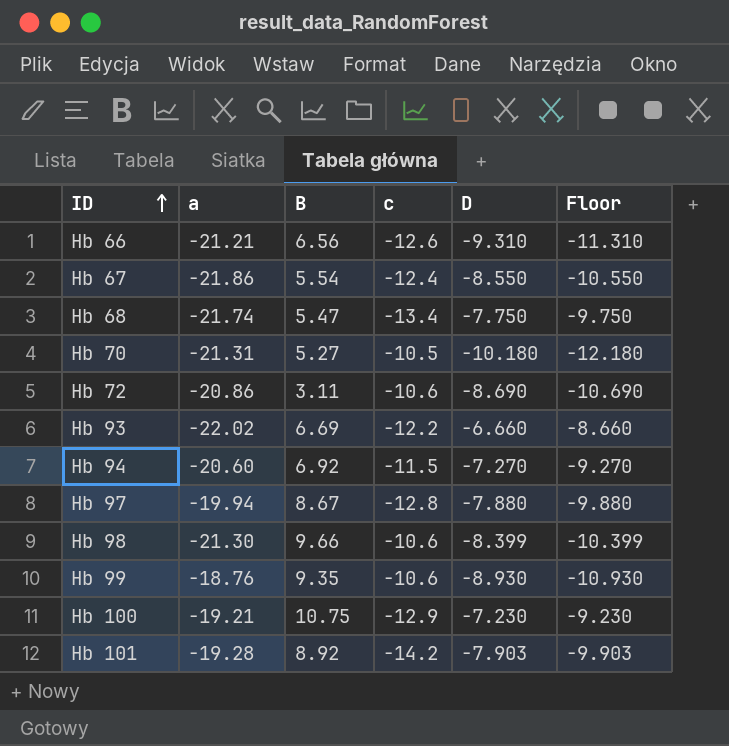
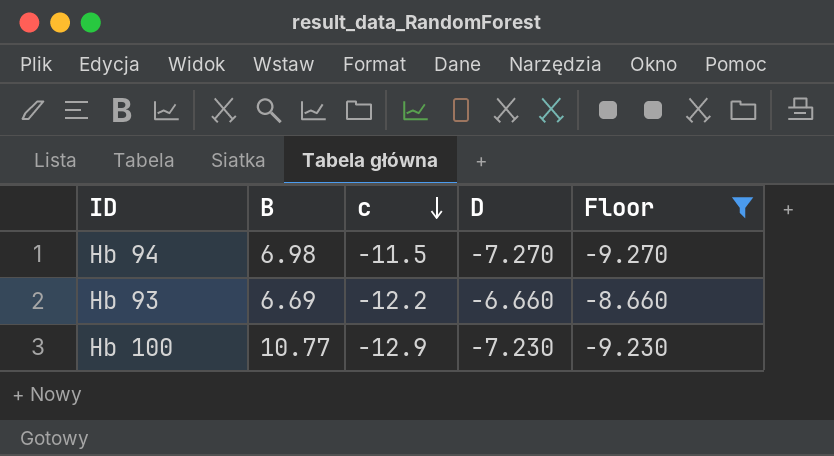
filter: none -> Floor >= -9.270
row order: ID ascending -> c descending
column a | position: 2 -> none
Hb 94 | B: 6.92 -> 6.98
Hb 100 | B: 10.75 -> 10.77

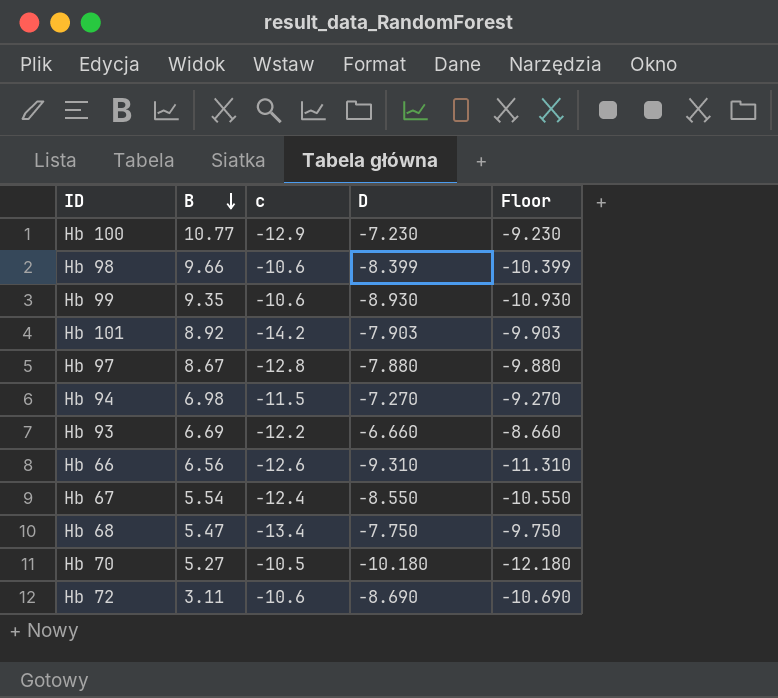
filter: Floor >= -9.270 -> none
row order: c descending -> B descending

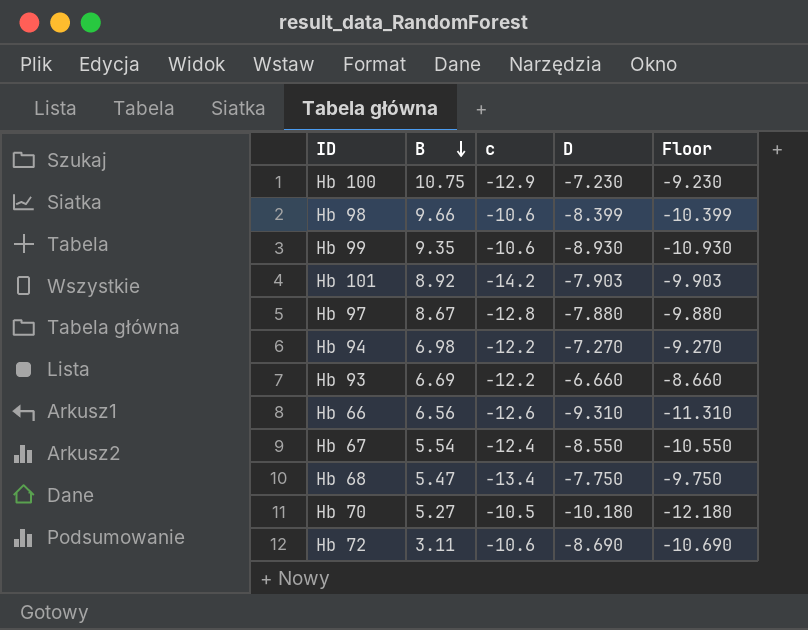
Hb 100 | B: 10.77 -> 10.75
Hb 94 | c: -11.5 -> -12.2

